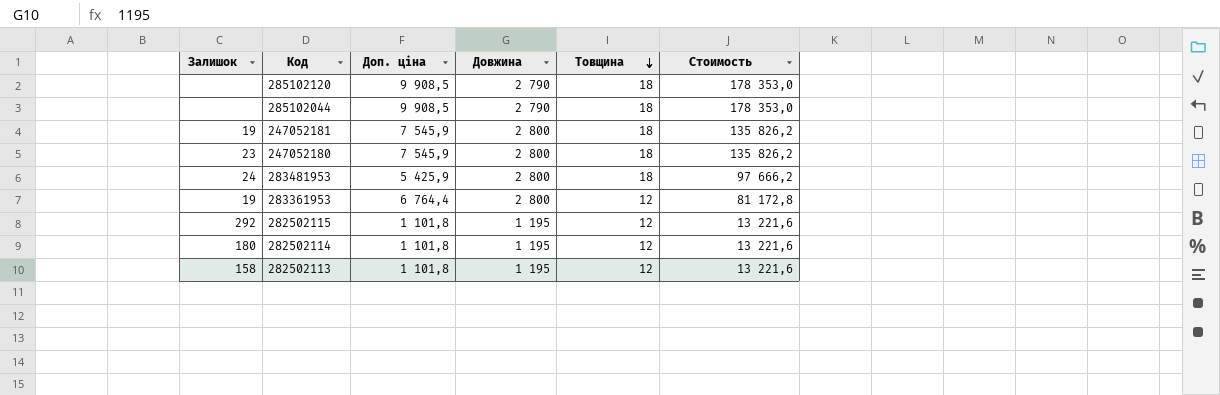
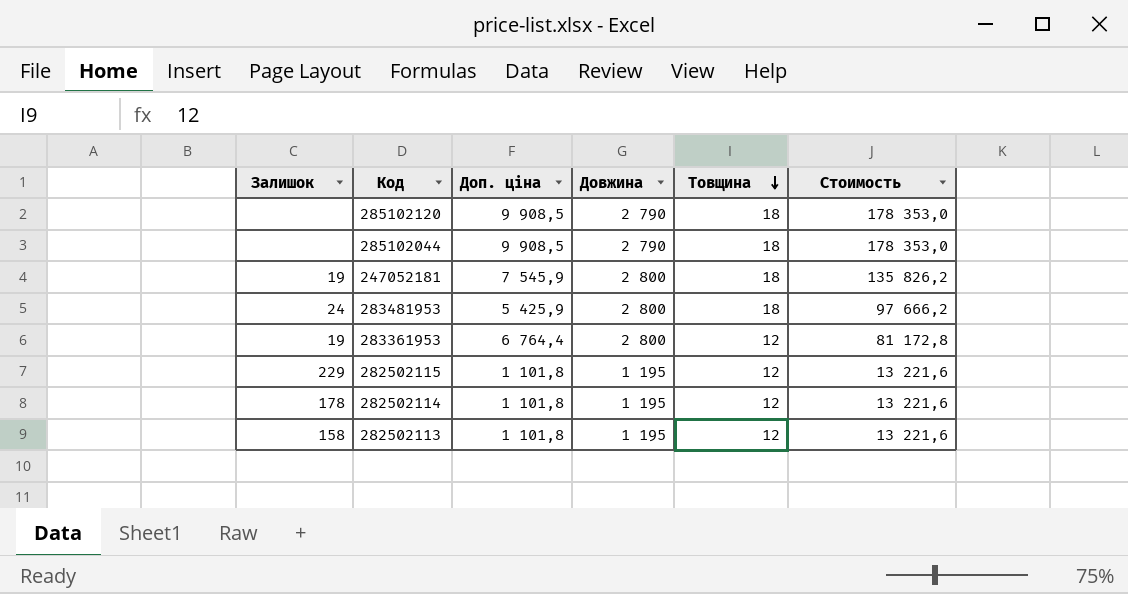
row 247052180: 23 | 7 545,9 | 2 800 | 18 | 135 826,2 -> none
282502115 | Залишок: 292 -> 229
282502114 | Залишок: 180 -> 178

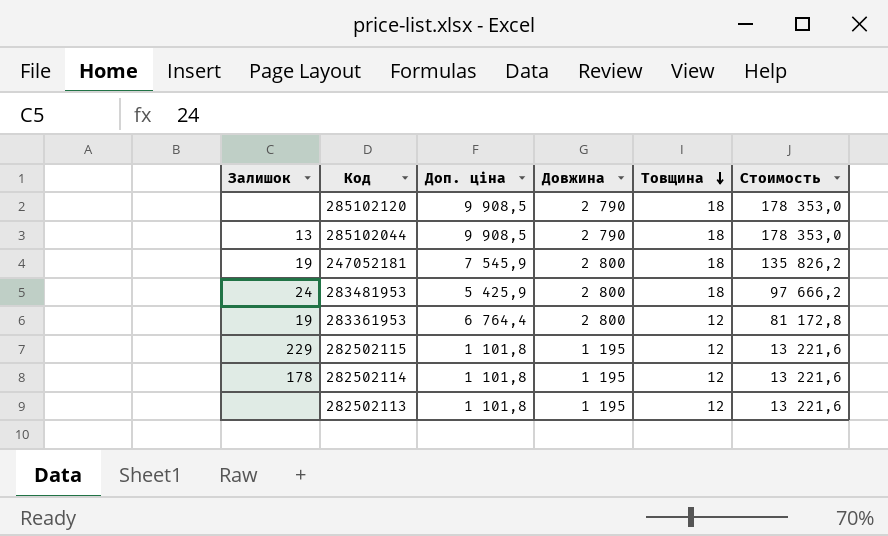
285102044 | Залишок: none -> 13
282502113 | Залишок: 158 -> none

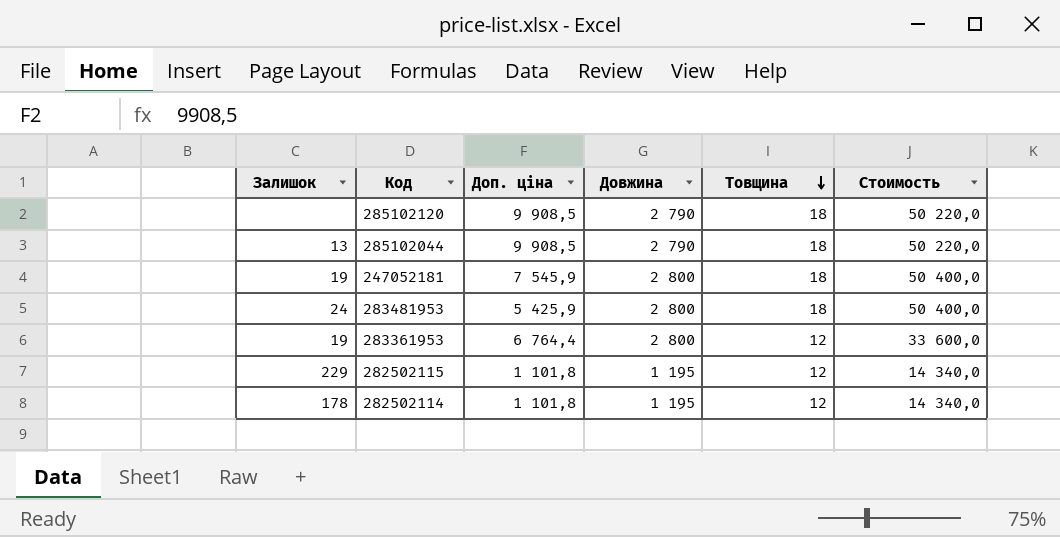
column Стоимость | formula: [Доп. ціна] * [Товщина] -> [Довжина] * [Товщина]
row 282502113: none | 1 101,8 | 1 195 | 12 | 13 221,6 -> none

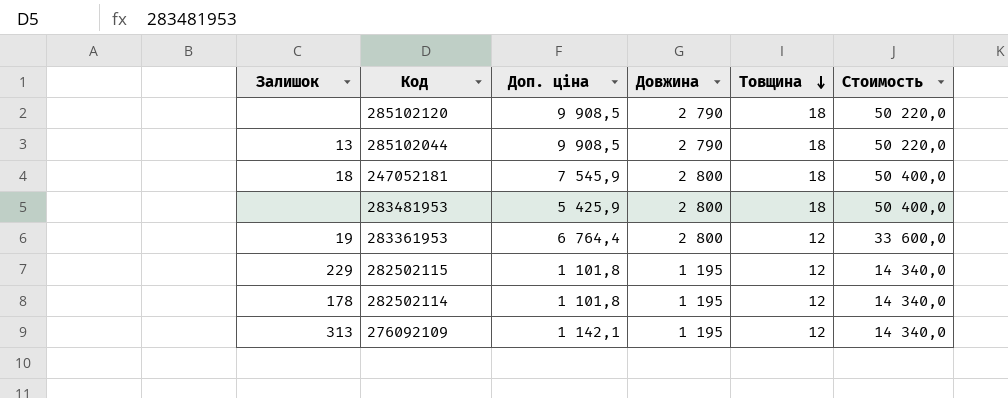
247052181 | Залишок: 19 -> 18
283481953 | Залишок: 24 -> none
row 276092109: none -> 313 | 1 142,1 | 1 195 | 12 | 14 340,0

